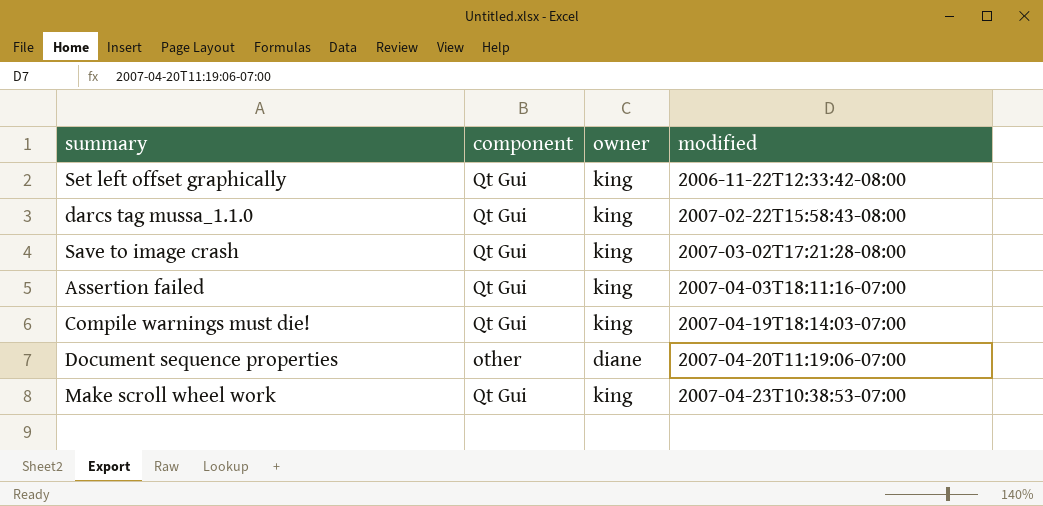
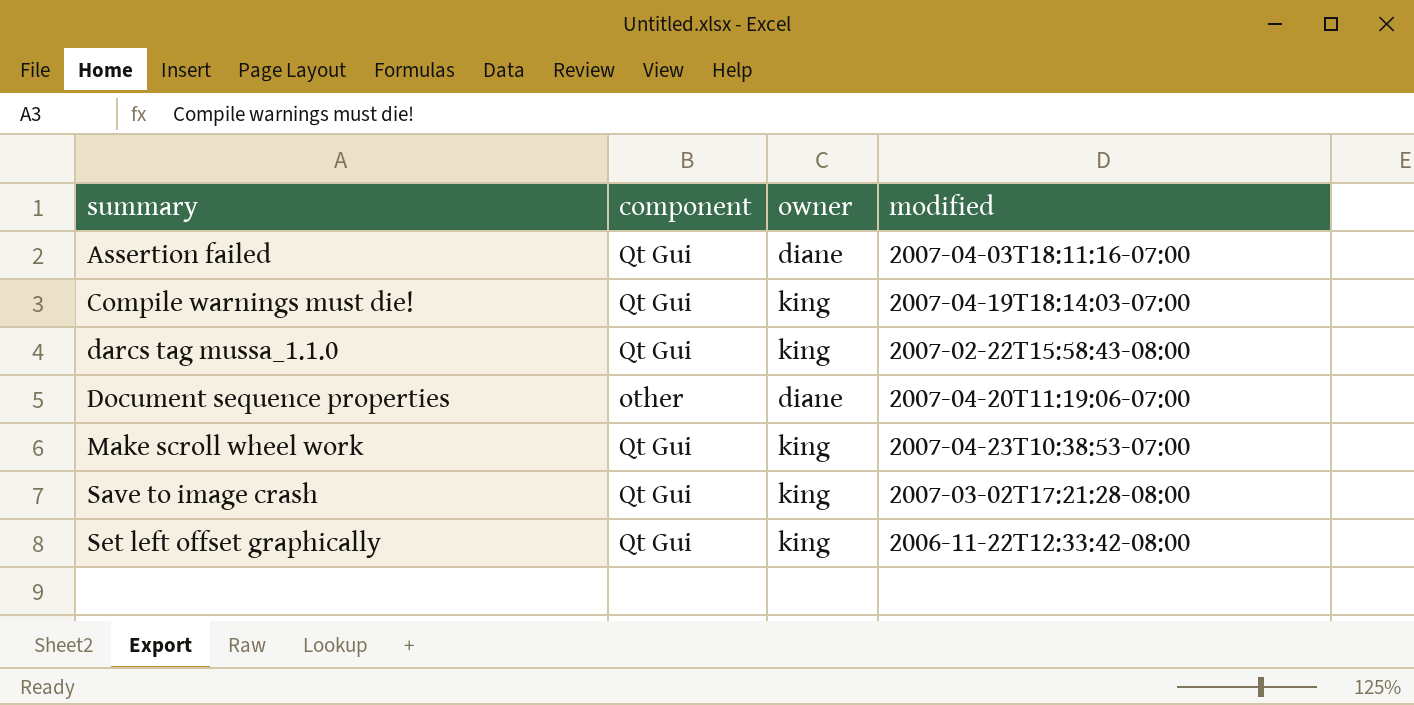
row order: modified ascending -> summary ascending
Assertion failed | owner: king -> diane

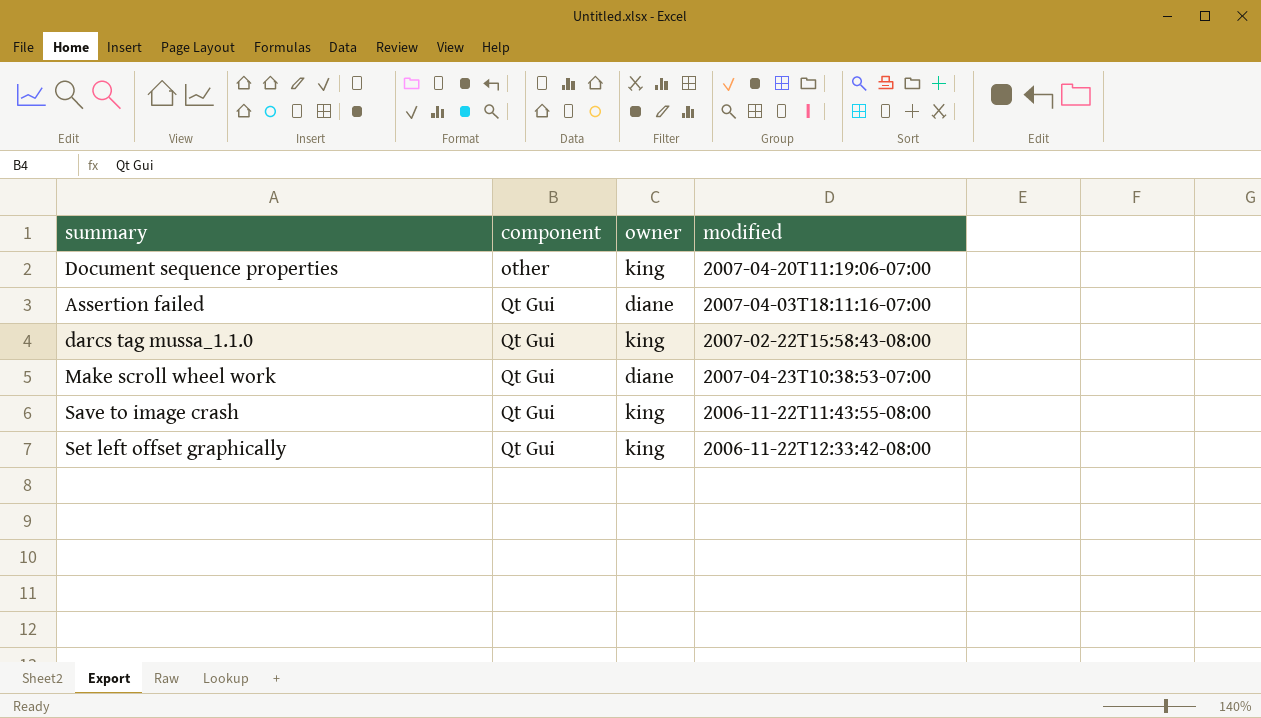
row order: summary ascending -> component ascending
row Compile warnings must die!: Qt Gui | king | 2007-04-19T18:14:03-07:00 -> none
Document sequence properties | owner: diane -> king
Make scroll wheel work | owner: king -> diane
Save to image crash | modified: 2007-03-02T17:21:28-08:00 -> 2006-11-22T11:43:55-08:00

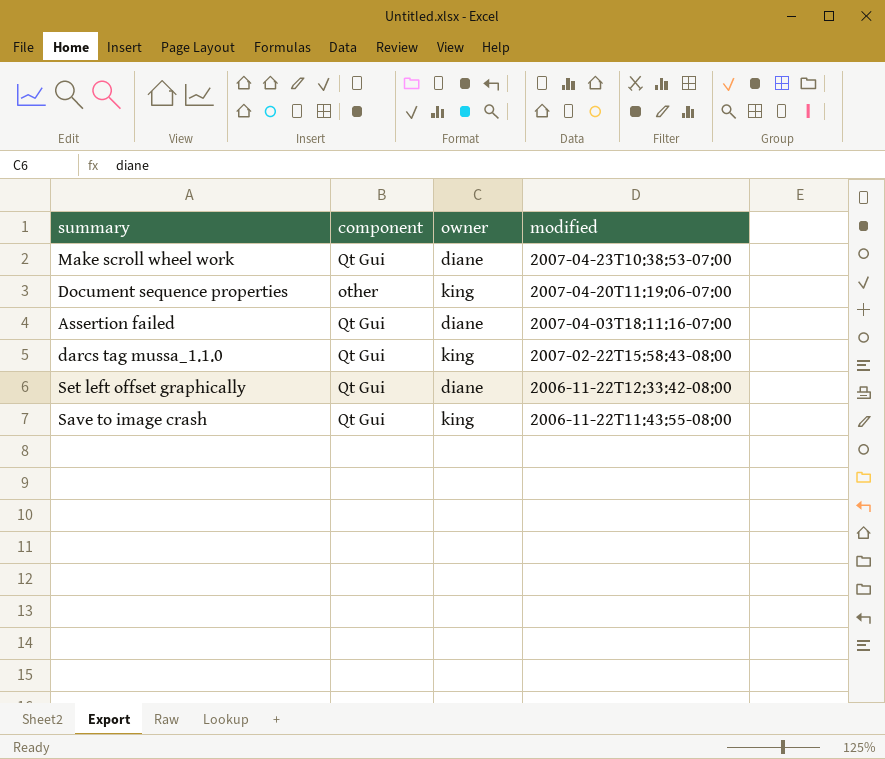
row order: component ascending -> modified descending
Set left offset graphically | owner: king -> diane

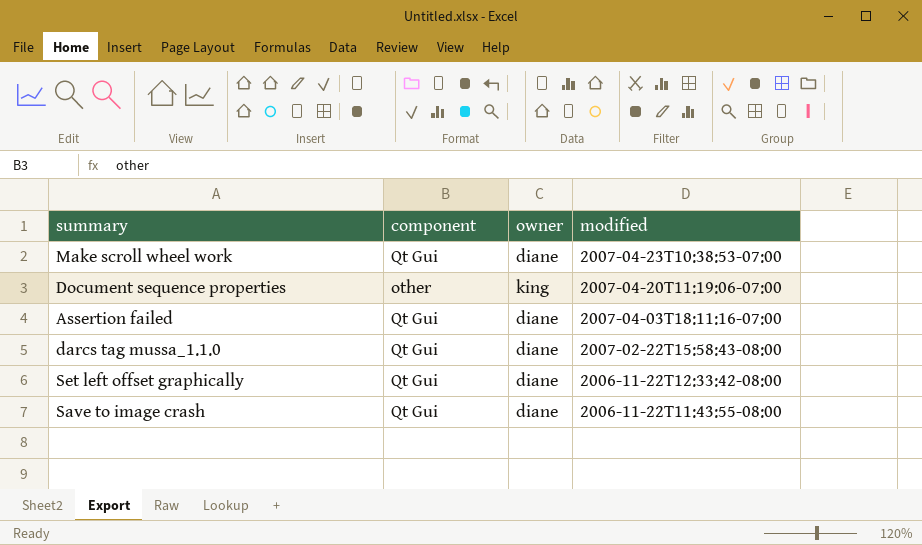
darcs tag mussa_1.1.0 | owner: king -> diane
Save to image crash | owner: king -> diane

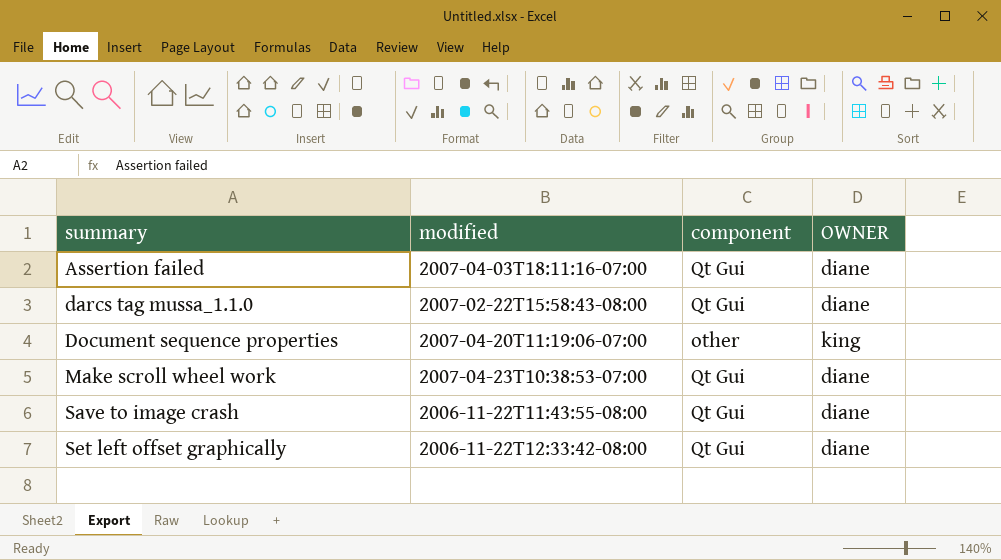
row order: modified descending -> summary ascending
column modified | position: 4 -> 2
column name: owner -> OWNER

